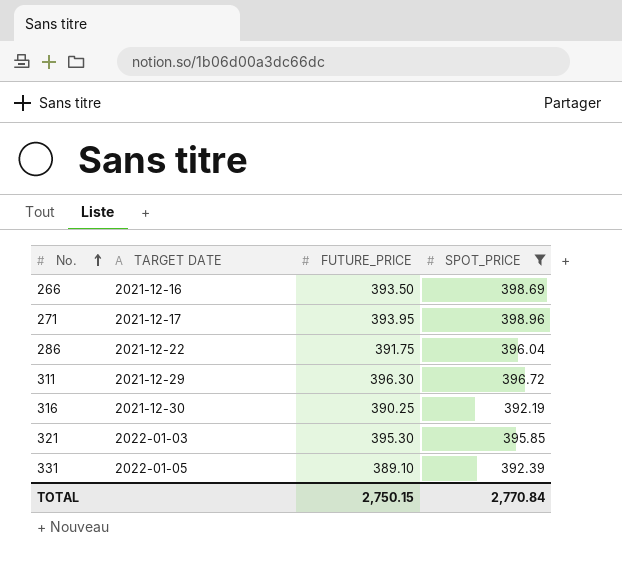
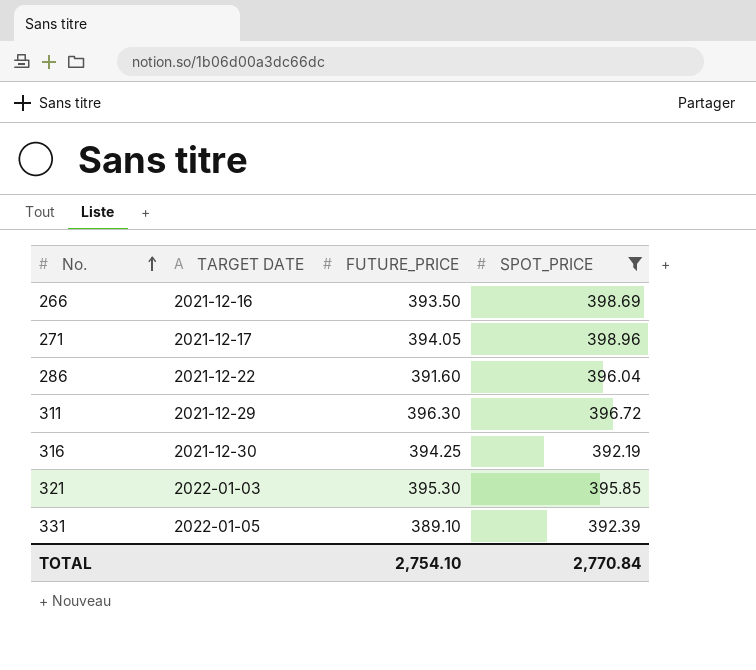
271 | FUTURE_PRICE: 393.95 -> 394.05
286 | FUTURE_PRICE: 391.75 -> 391.60
316 | FUTURE_PRICE: 390.25 -> 394.25
TOTAL | FUTURE_PRICE: 2,750.15 -> 2,754.10

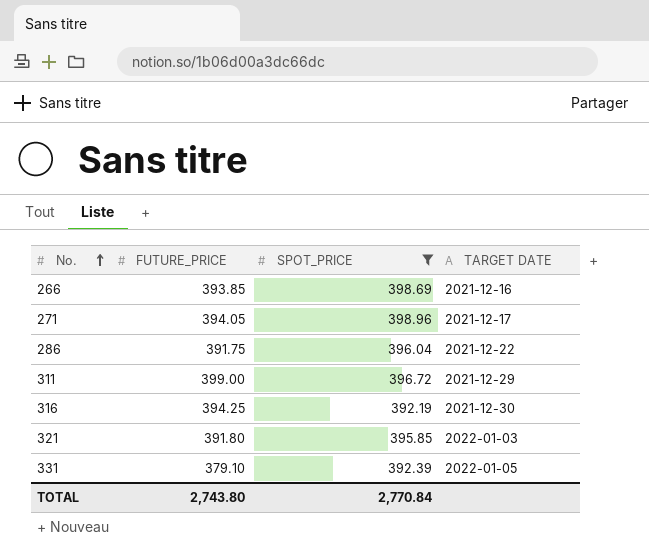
column TARGET DATE | position: 2 -> 4
266 | FUTURE_PRICE: 393.50 -> 393.85
286 | FUTURE_PRICE: 391.60 -> 391.75
311 | FUTURE_PRICE: 396.30 -> 399.00
321 | FUTURE_PRICE: 395.30 -> 391.80
331 | FUTURE_PRICE: 389.10 -> 379.10
TOTAL | FUTURE_PRICE: 2,754.10 -> 2,743.80

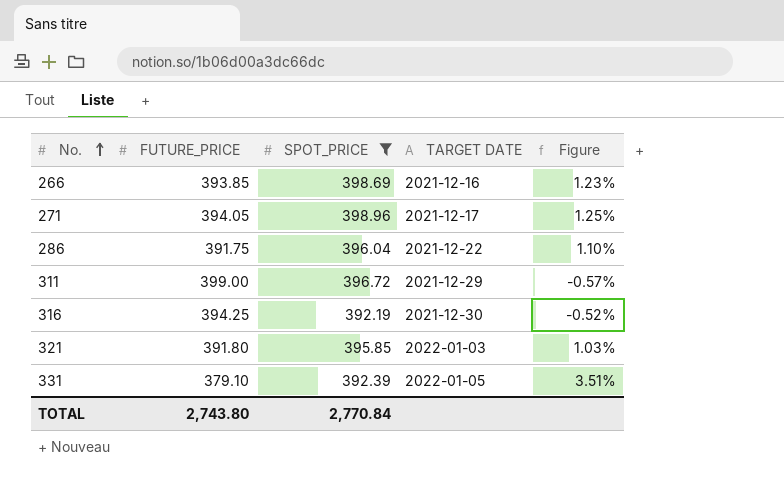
column Figure | formula: none -> ([SPOT_PRICE] - [FUTURE_PRICE]) / [FUTURE_PRICE]

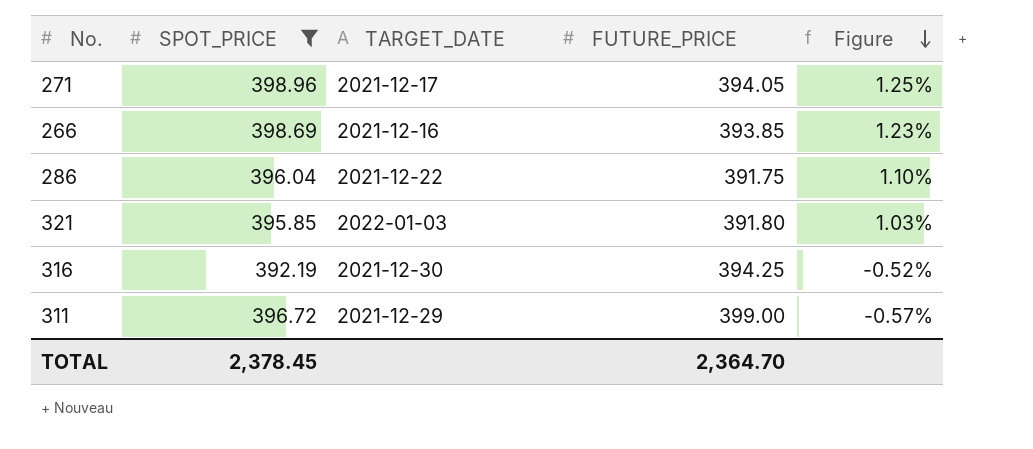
row order: No. ascending -> Figure descending
column name: TARGET DATE -> TARGET_DATE
column FUTURE_PRICE | position: 2 -> 4
row 331: 379.10 | 392.39 | 2022-01-05 | 3.51% -> none
TOTAL | SPOT_PRICE: 2,770.84 -> 2,378.45
TOTAL | FUTURE_PRICE: 2,743.80 -> 2,364.70

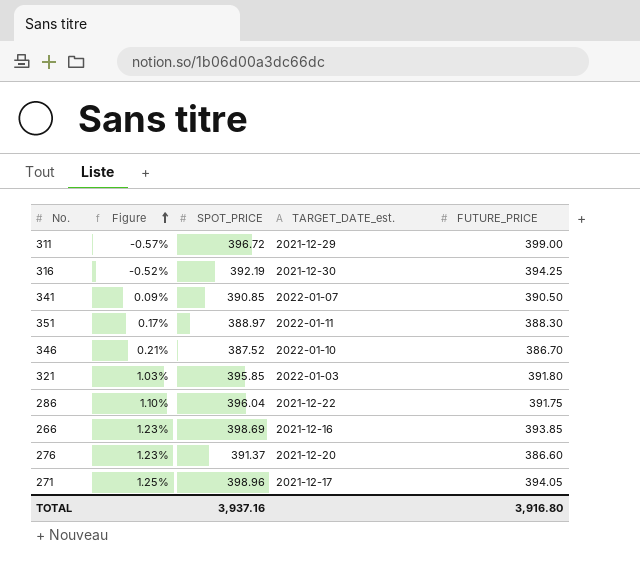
filter: SPOT_PRICE >= 392.19 -> none
row order: Figure descending -> Figure ascending
column Figure | position: 5 -> 2
column name: TARGET_DATE -> TARGET_DATE_est.
TOTAL | SPOT_PRICE: 2,378.45 -> 3,937.16
TOTAL | FUTURE_PRICE: 2,364.70 -> 3,916.80

